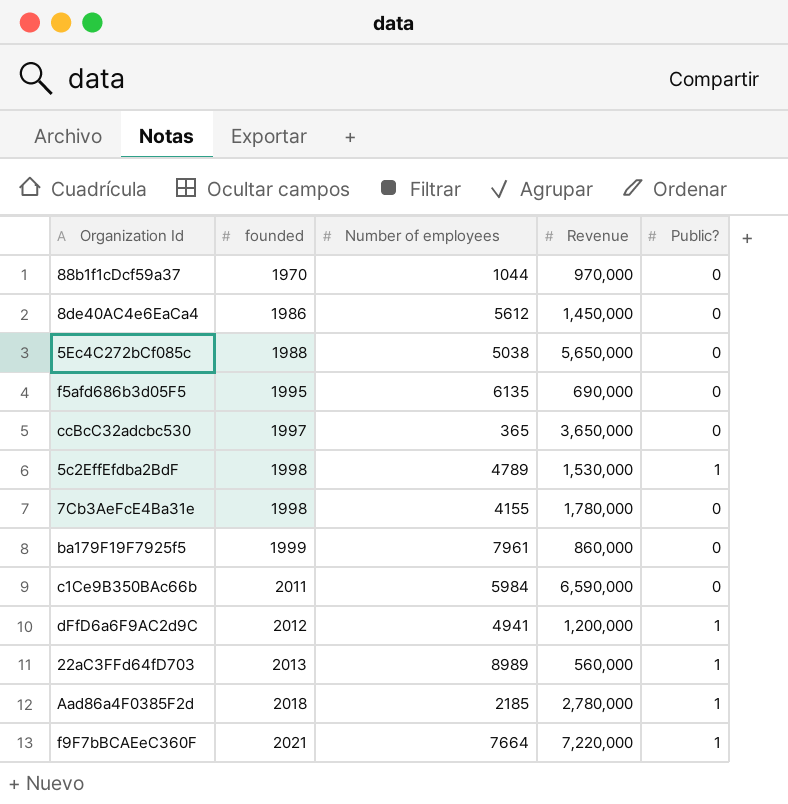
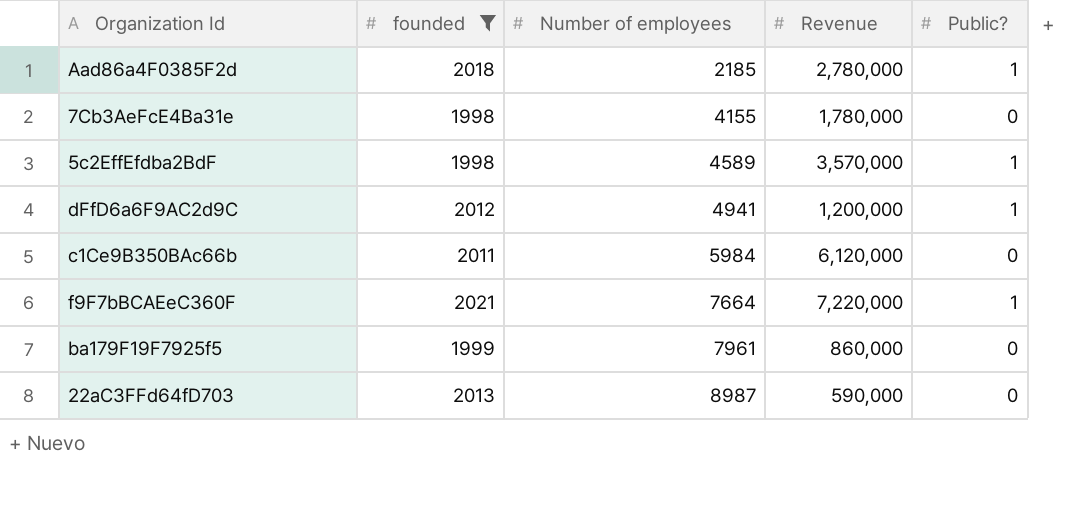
filter: none -> founded >= 1998
row order: founded ascending -> Number of employees ascending
5c2EffEfdba2BdF | Number of employees: 4789 -> 4589
5c2EffEfdba2BdF | Revenue: 1,530,000 -> 3,570,000
c1Ce9B350BAc66b | Revenue: 6,590,000 -> 6,120,000
22aC3FFd64fD703 | Number of employees: 8989 -> 8987
22aC3FFd64fD703 | Revenue: 560,000 -> 590,000
22aC3FFd64fD703 | Public?: 1 -> 0

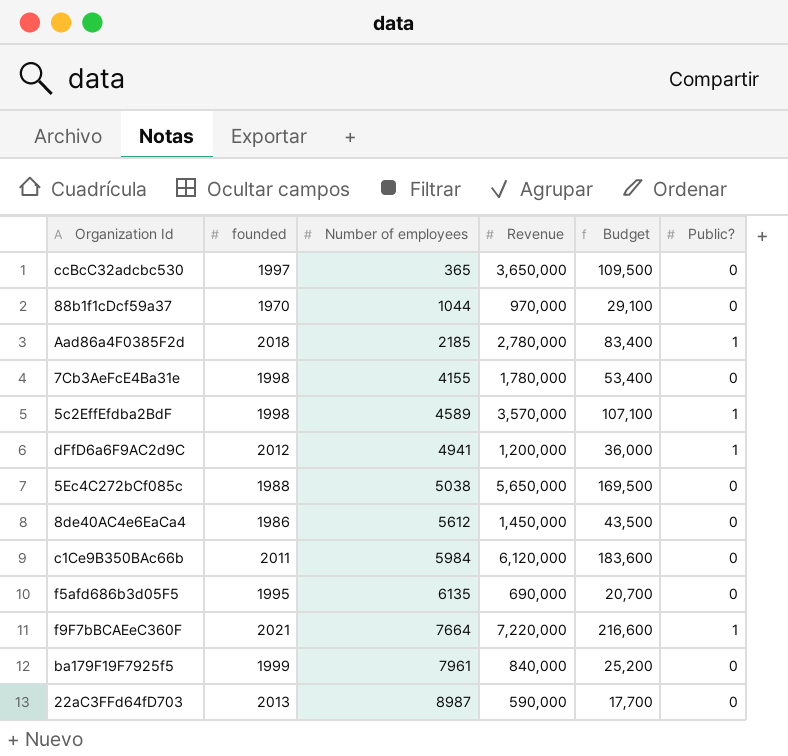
filter: founded >= 1998 -> none
column Budget | formula: none -> [Revenue] * 0.03
ba179F19F7925f5 | Revenue: 860,000 -> 840,000

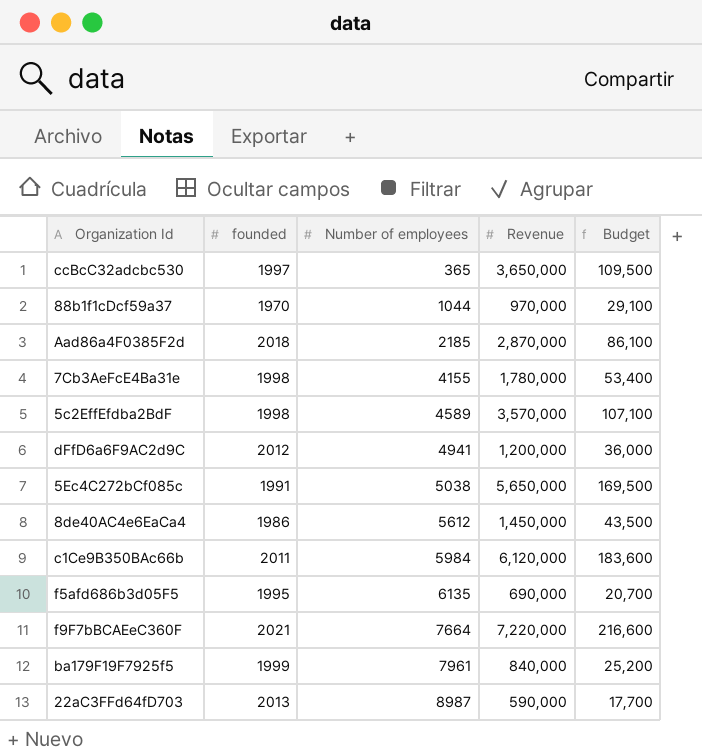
column Public? | position: 6 -> none
Aad86a4F0385F2d | Revenue: 2,780,000 -> 2,870,000
Aad86a4F0385F2d | Budget: 83,400 -> 86,100
5Ec4C272bCf085c | founded: 1988 -> 1991

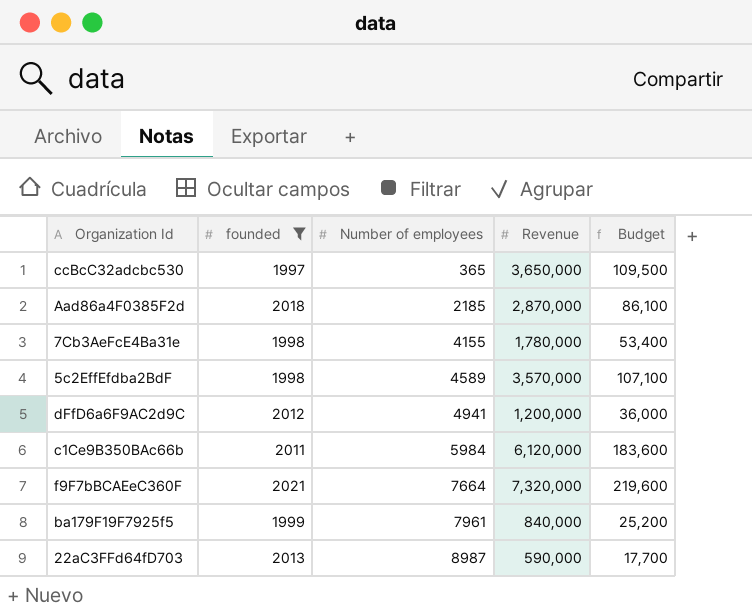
filter: none -> founded >= 1997
f9F7bBCAEeC360F | Revenue: 7,220,000 -> 7,320,000
f9F7bBCAEeC360F | Budget: 216,600 -> 219,600

